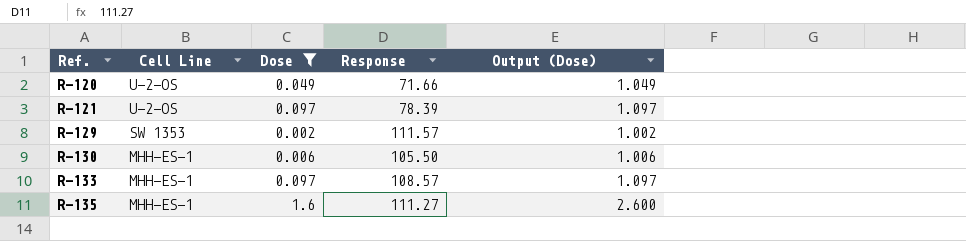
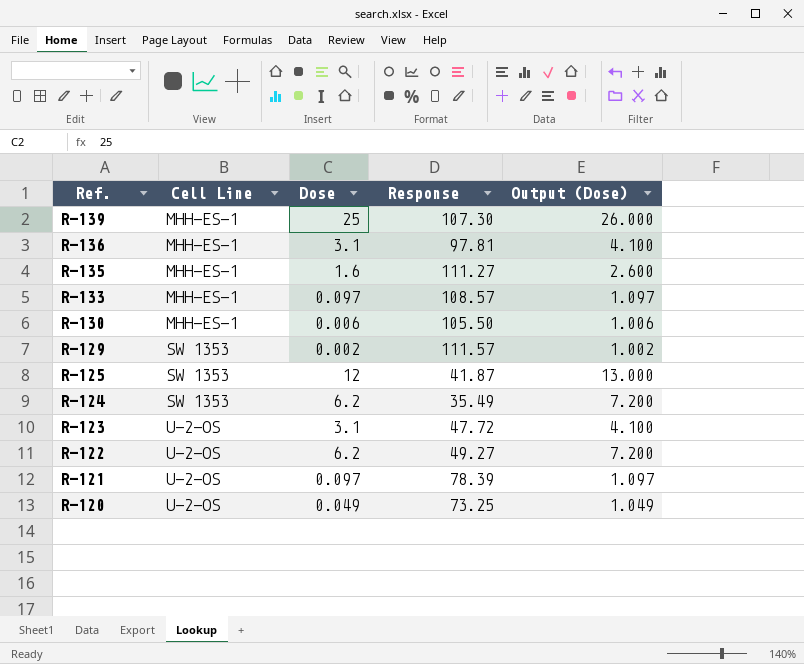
filter: Dose <= 1.6 -> none
row order: Ref. ascending -> Ref. descending
R-120 | Response: 71.66 -> 73.25

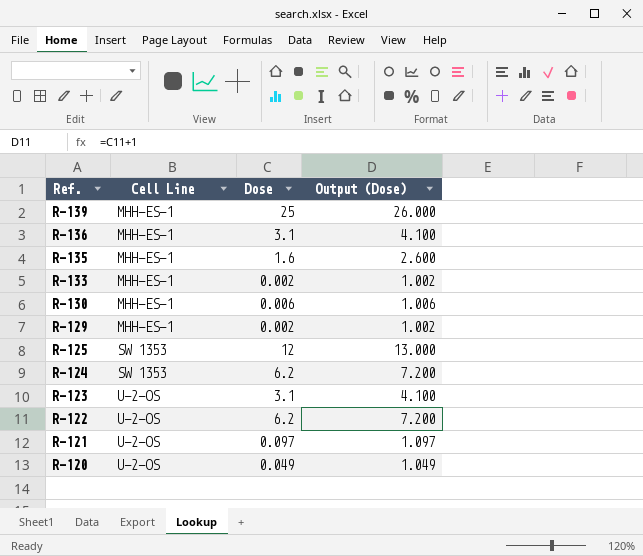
column Response | position: 4 -> none
R-133 | Dose: 0.097 -> 0.002
R-133 | Output (Dose): 1.097 -> 1.002
R-129 | Cell Line: SW 1353 -> MHH-ES-1

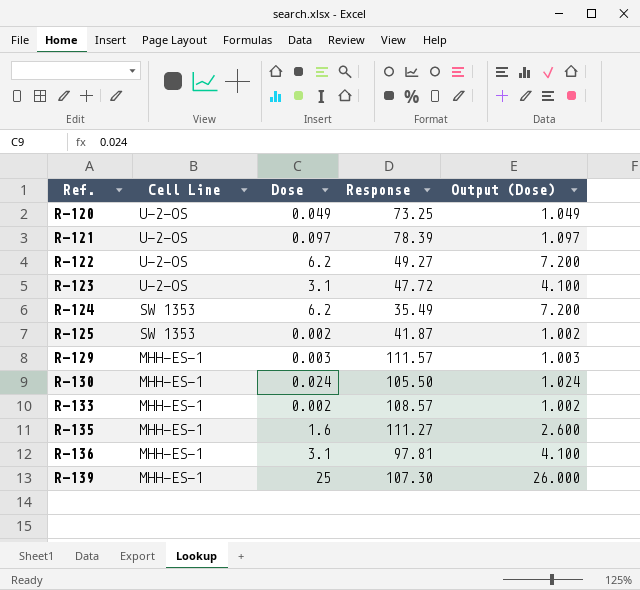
row order: Ref. descending -> Ref. ascending
column Response | position: none -> 4
R-125 | Dose: 12 -> 0.002
R-125 | Output (Dose): 13.000 -> 1.002
R-129 | Dose: 0.002 -> 0.003
R-129 | Output (Dose): 1.002 -> 1.003
R-130 | Dose: 0.006 -> 0.024
R-130 | Output (Dose): 1.006 -> 1.024

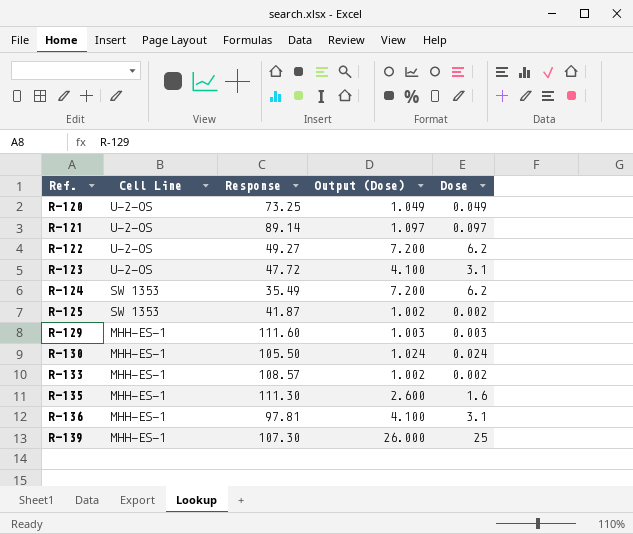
column Dose | position: 3 -> 5
R-121 | Response: 78.39 -> 89.14
R-129 | Response: 111.57 -> 111.60
R-135 | Response: 111.27 -> 111.30

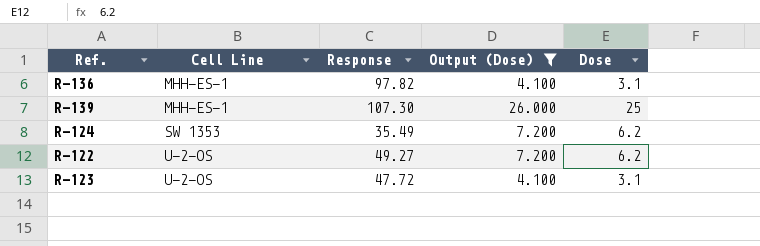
filter: none -> Output (Dose) >= 4.100
row order: Ref. ascending -> Cell Line ascending
R-136 | Response: 97.81 -> 97.82

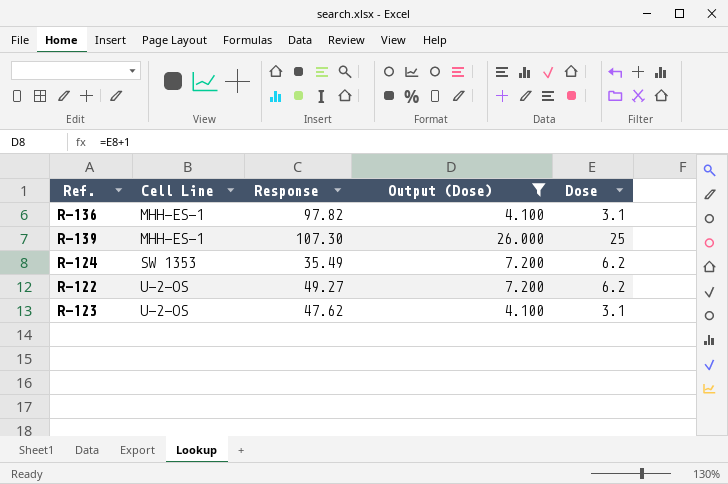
R-123 | Response: 47.72 -> 47.62

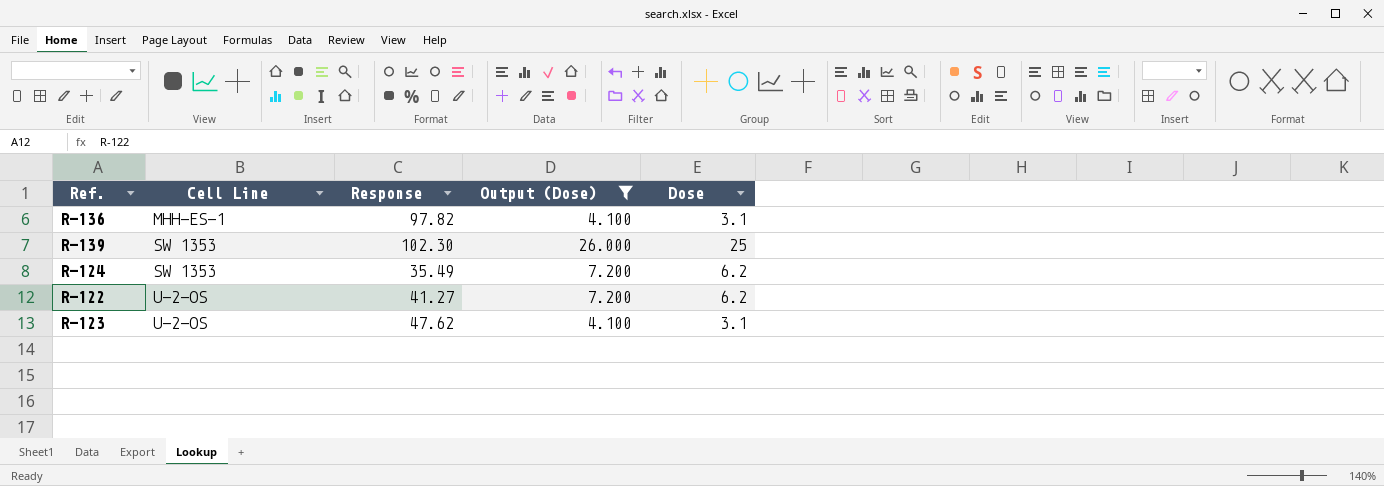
R-139 | Cell Line: MHH-ES-1 -> SW 1353
R-139 | Response: 107.30 -> 102.30
R-122 | Response: 49.27 -> 41.27

